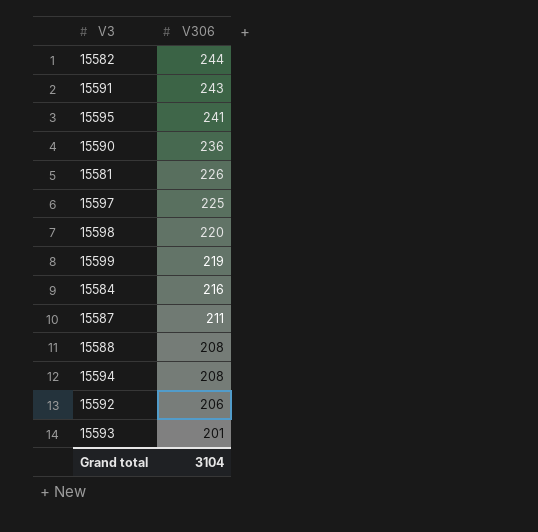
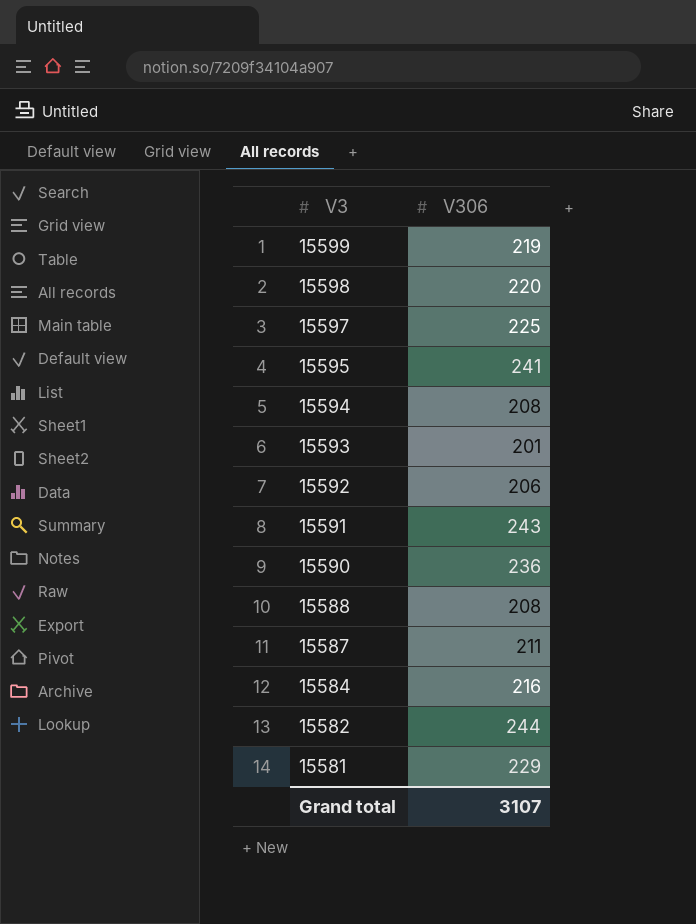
row order: V306 descending -> V3 descending
15581 | V306: 226 -> 229
Grand total | V306: 3104 -> 3107

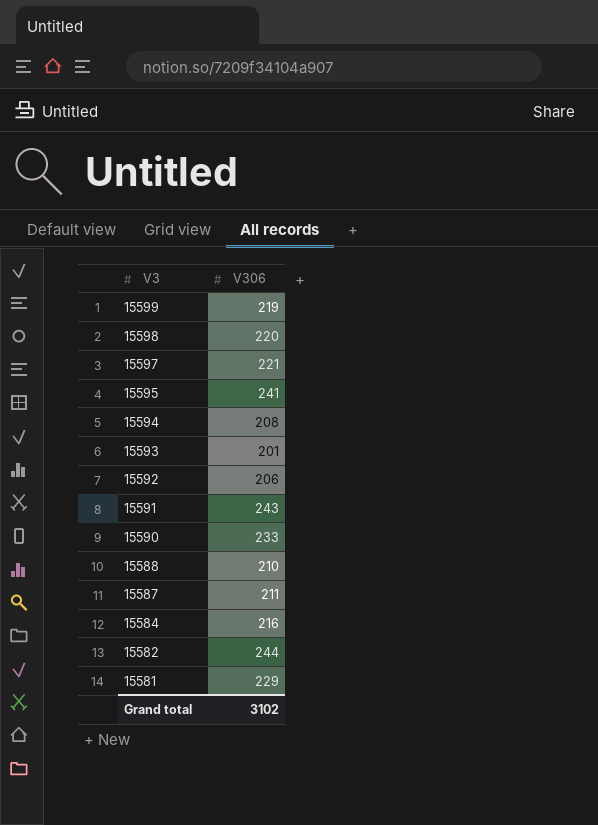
15597 | V306: 225 -> 221
15590 | V306: 236 -> 233
15588 | V306: 208 -> 210
Grand total | V306: 3107 -> 3102

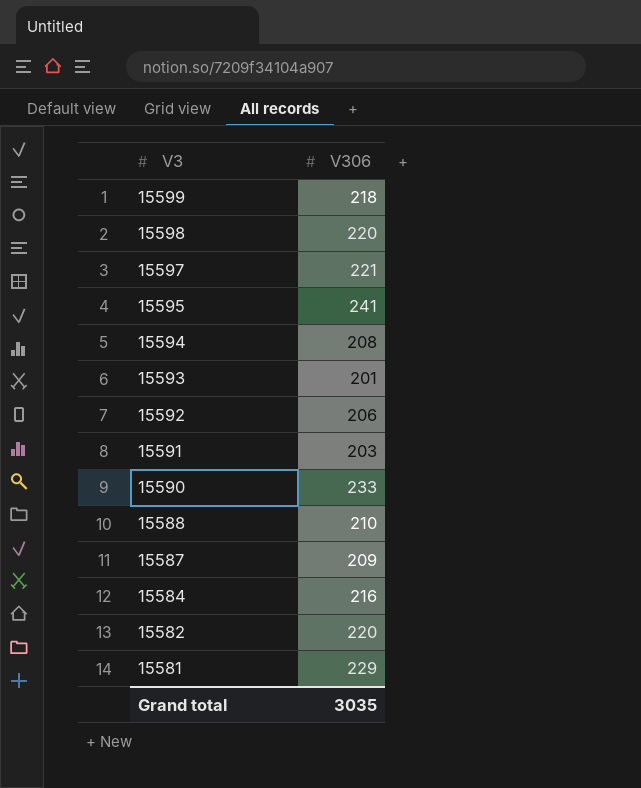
15599 | V306: 219 -> 218
15591 | V306: 243 -> 203
15587 | V306: 211 -> 209
15582 | V306: 244 -> 220
Grand total | V306: 3102 -> 3035

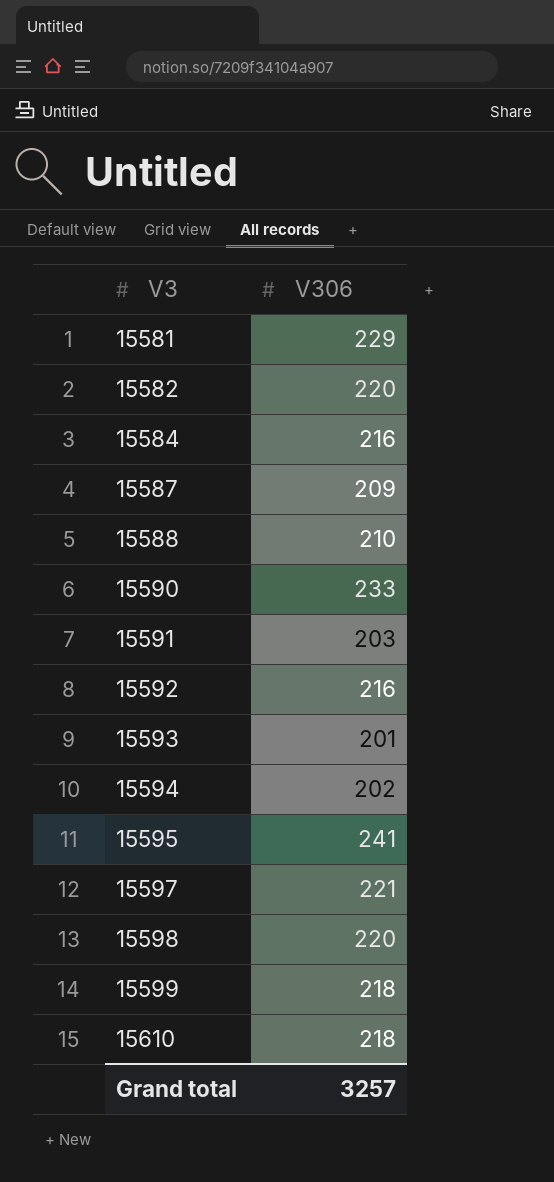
row order: V3 descending -> V3 ascending
15592 | V306: 206 -> 216
15594 | V306: 208 -> 202
row 15610: none -> 218
Grand total | V306: 3035 -> 3257

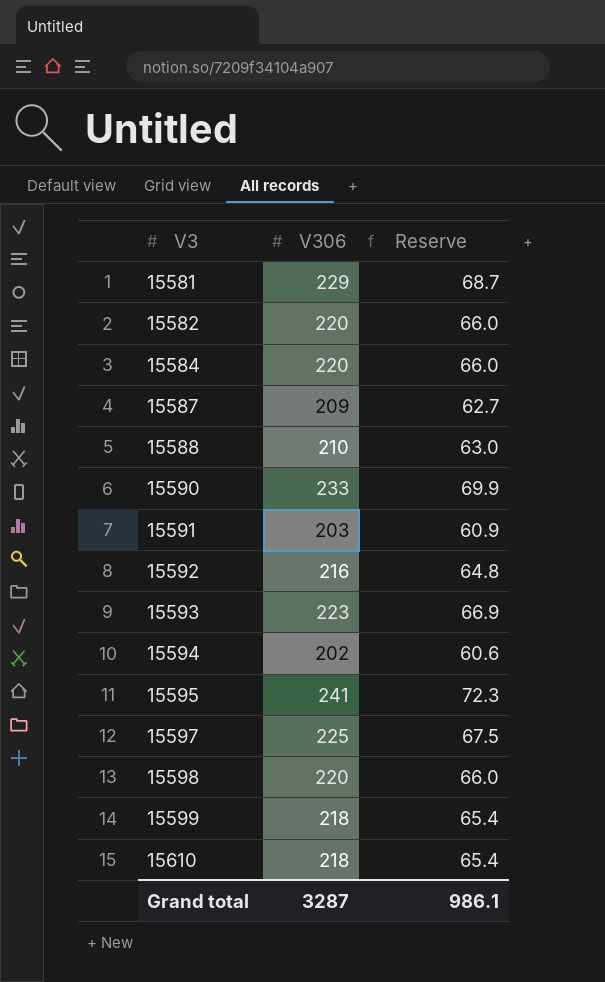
column Reserve | formula: none -> [V306] * 0.3
15584 | V306: 216 -> 220
15593 | V306: 201 -> 223
15597 | V306: 221 -> 225
Grand total | V306: 3257 -> 3287

